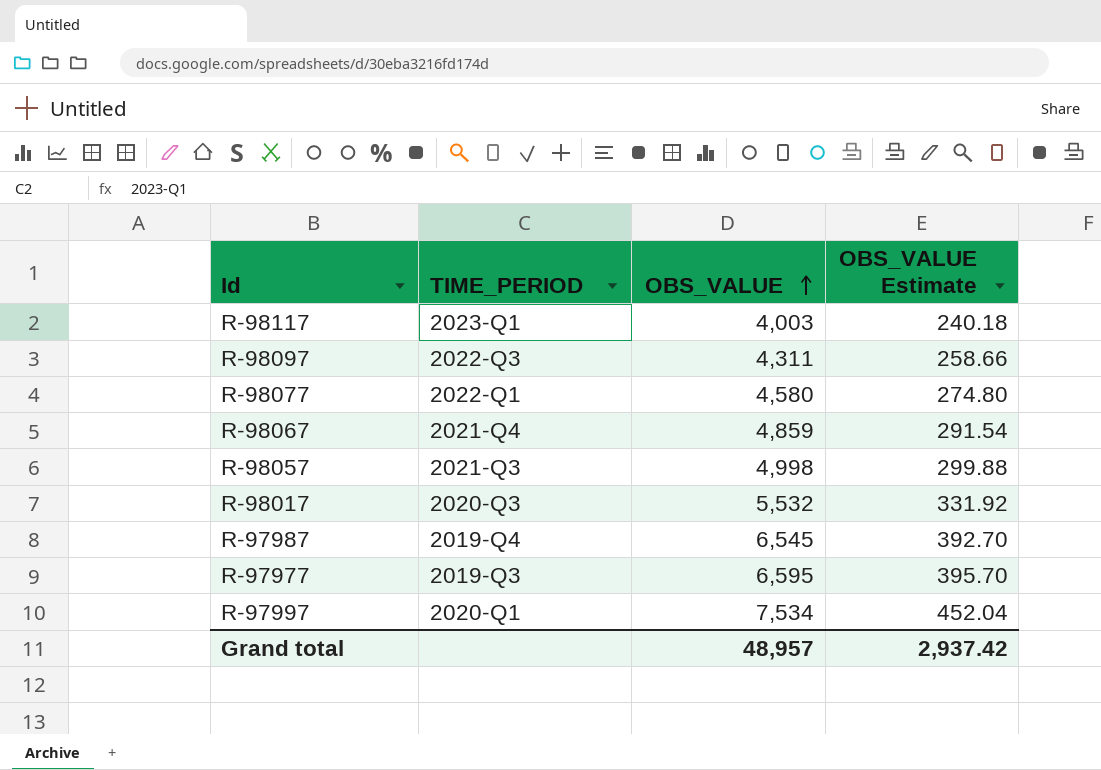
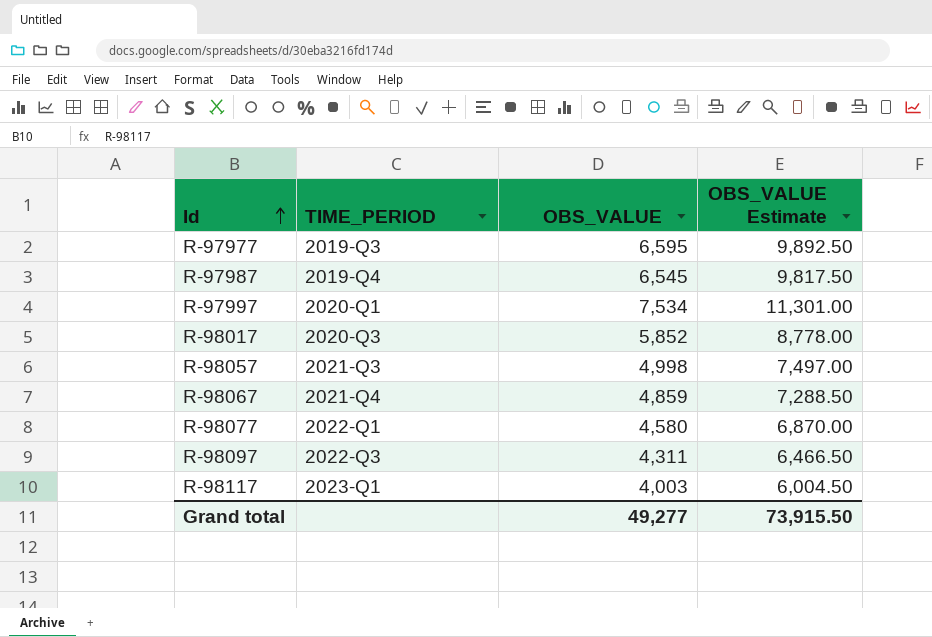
row order: OBS_VALUE ascending -> Id ascending
column OBS_VALUE Estimate | formula: [OBS_VALUE] * 0.06 -> [OBS_VALUE] * 1.5
R-98017 | OBS_VALUE: 5,532 -> 5,852
Grand total | OBS_VALUE: 48,957 -> 49,277
Grand total | OBS_VALUE Estimate: 2,937.42 -> 73,915.50

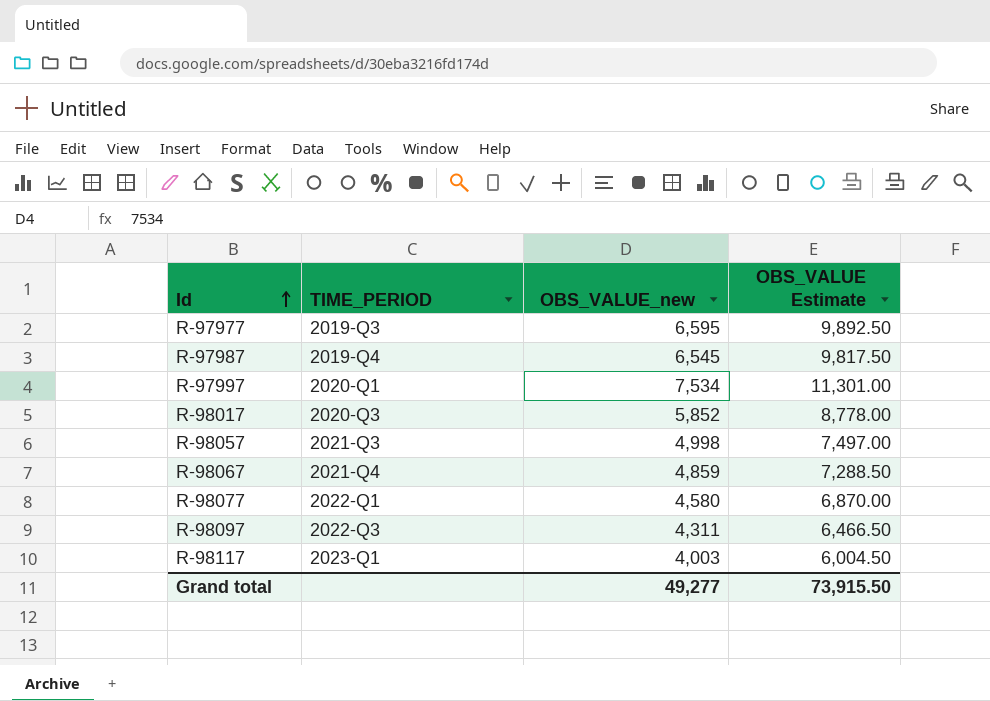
column name: OBS_VALUE -> OBS_VALUE_new

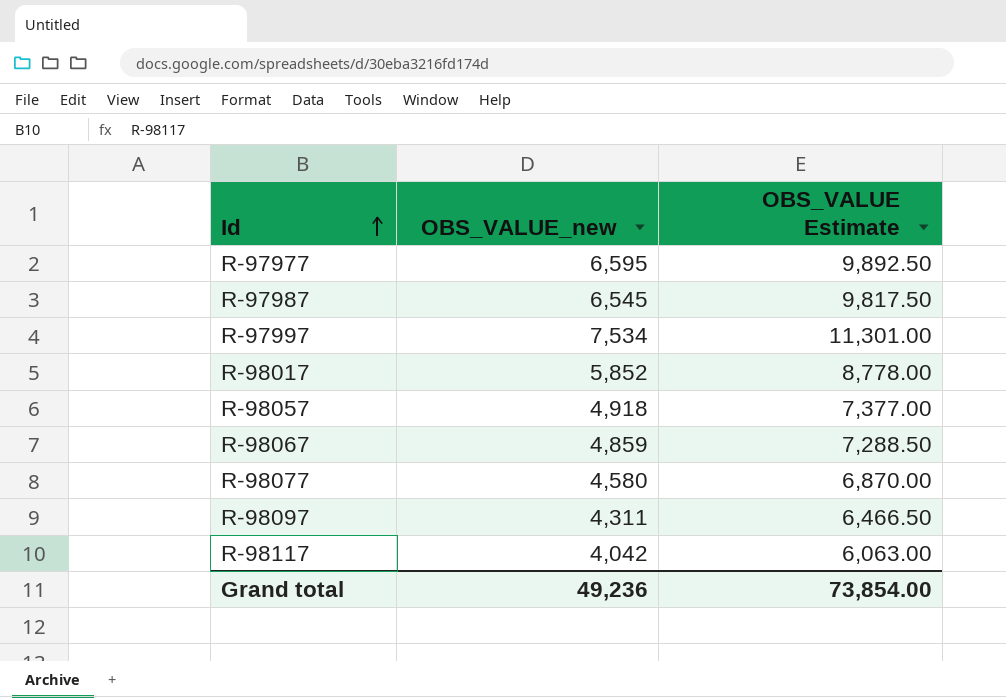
column TIME_PERIOD | position: 2 -> none
R-98057 | OBS_VALUE_new: 4,998 -> 4,918
R-98057 | OBS_VALUE Estimate: 7,497.00 -> 7,377.00
R-98117 | OBS_VALUE_new: 4,003 -> 4,042
R-98117 | OBS_VALUE Estimate: 6,004.50 -> 6,063.00
Grand total | OBS_VALUE_new: 49,277 -> 49,236
Grand total | OBS_VALUE Estimate: 73,915.50 -> 73,854.00

